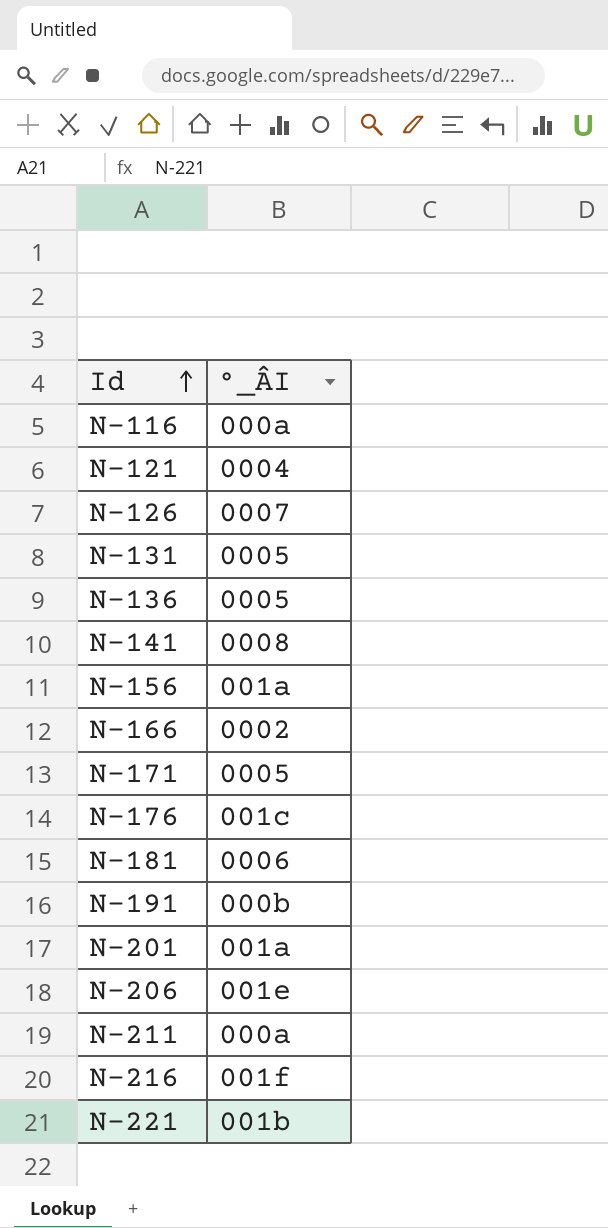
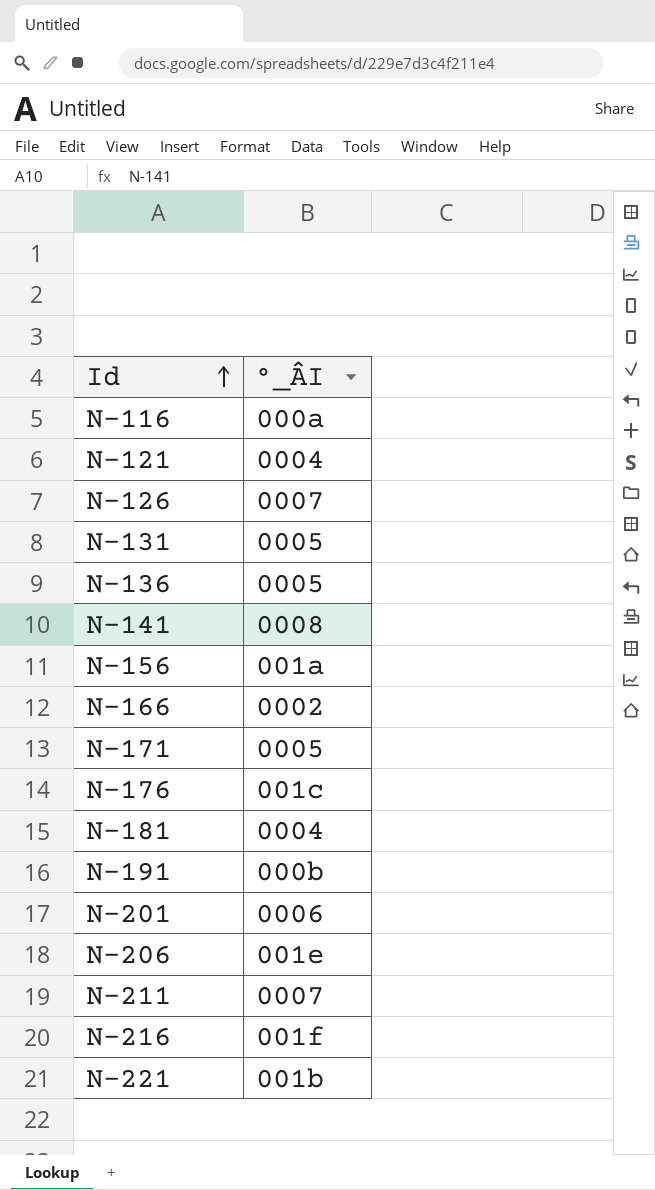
N-181 | °_ÂI: 0006 -> 0004
N-201 | °_ÂI: 001a -> 0006
N-211 | °_ÂI: 000a -> 0007

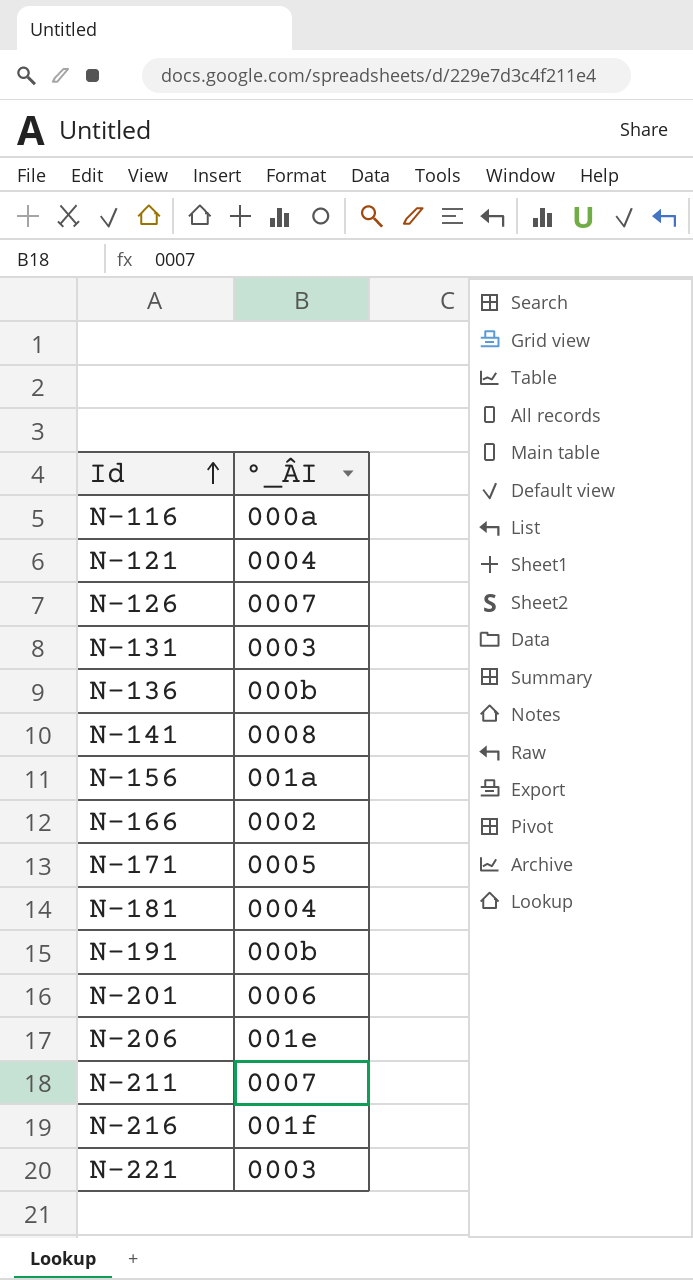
row N-176: 001c -> none
N-131 | °_ÂI: 0005 -> 0003
N-136 | °_ÂI: 0005 -> 000b
N-221 | °_ÂI: 001b -> 0003

